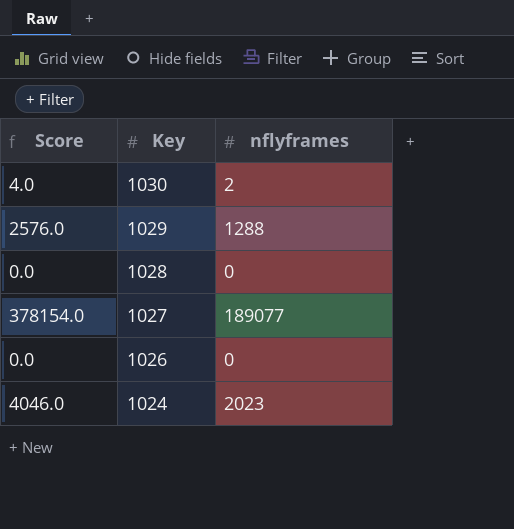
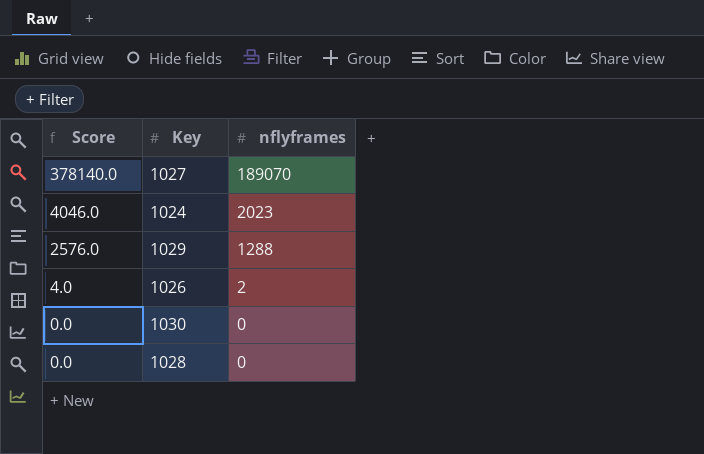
row order: Key descending -> Score descending
1027 | Score: 378154.0 -> 378140.0
1027 | nflyframes: 189077 -> 189070
1026 | Score: 0.0 -> 4.0
1026 | nflyframes: 0 -> 2
1030 | Score: 4.0 -> 0.0
1030 | nflyframes: 2 -> 0

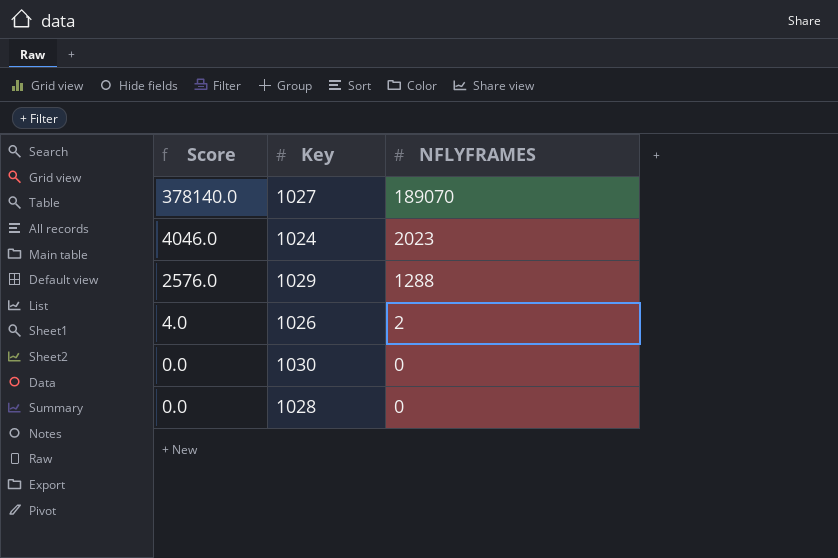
column name: nflyframes -> NFLYFRAMES

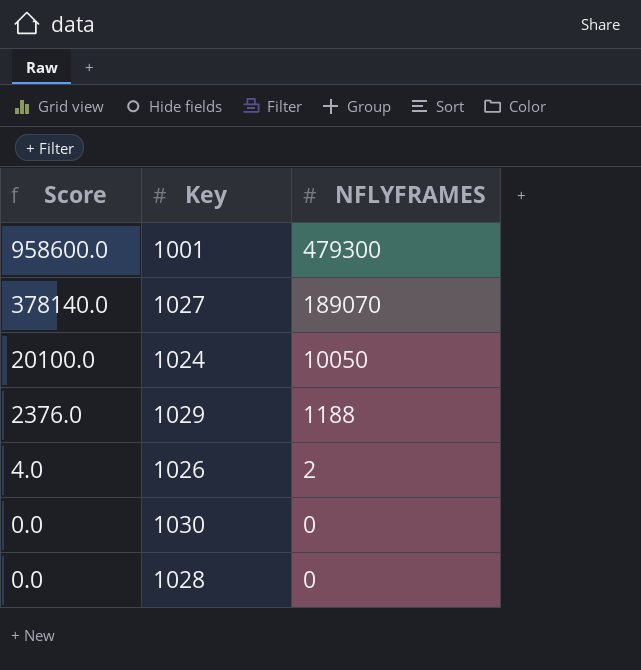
row 1001: none -> 958600.0 | 479300
1024 | Score: 4046.0 -> 20100.0
1024 | NFLYFRAMES: 2023 -> 10050
1029 | Score: 2576.0 -> 2376.0
1029 | NFLYFRAMES: 1288 -> 1188

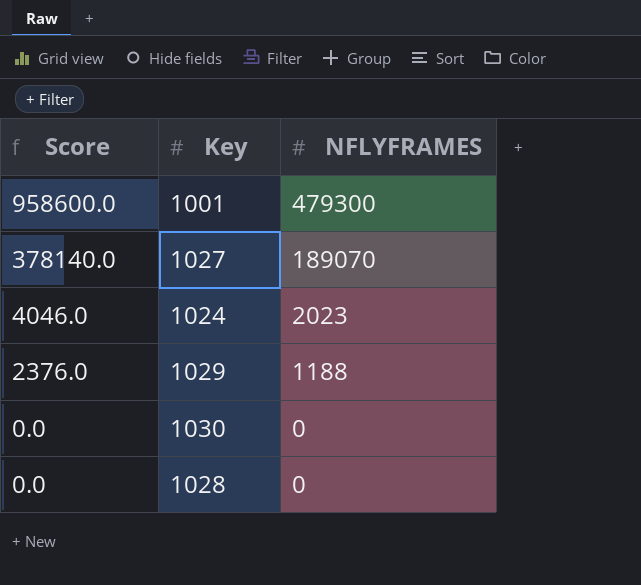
row 1026: 4.0 | 2 -> none
1024 | Score: 20100.0 -> 4046.0
1024 | NFLYFRAMES: 10050 -> 2023

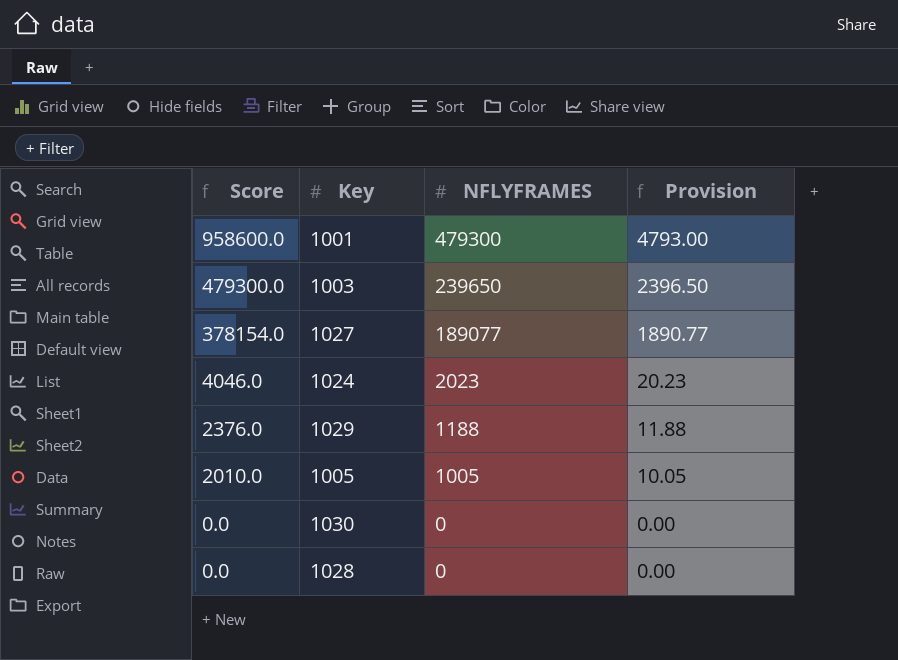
column Provision | formula: none -> [NFLYFRAMES] * 0.01
row 1003: none -> 479300.0 | 239650 | 2396.50
1027 | Score: 378140.0 -> 378154.0
1027 | NFLYFRAMES: 189070 -> 189077
row 1005: none -> 2010.0 | 1005 | 10.05

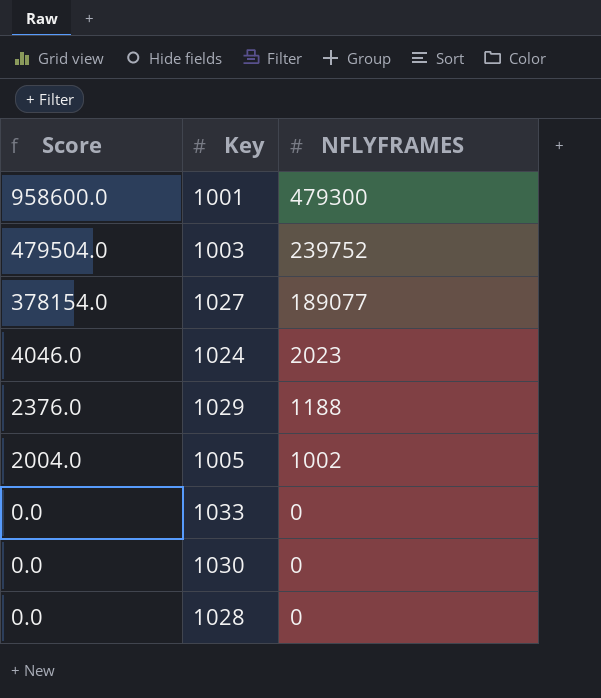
column Provision | formula: [NFLYFRAMES] * 0.01 -> none
1003 | Score: 479300.0 -> 479504.0
1003 | NFLYFRAMES: 239650 -> 239752
1005 | Score: 2010.0 -> 2004.0
1005 | NFLYFRAMES: 1005 -> 1002
row 1033: none -> 0.0 | 0

